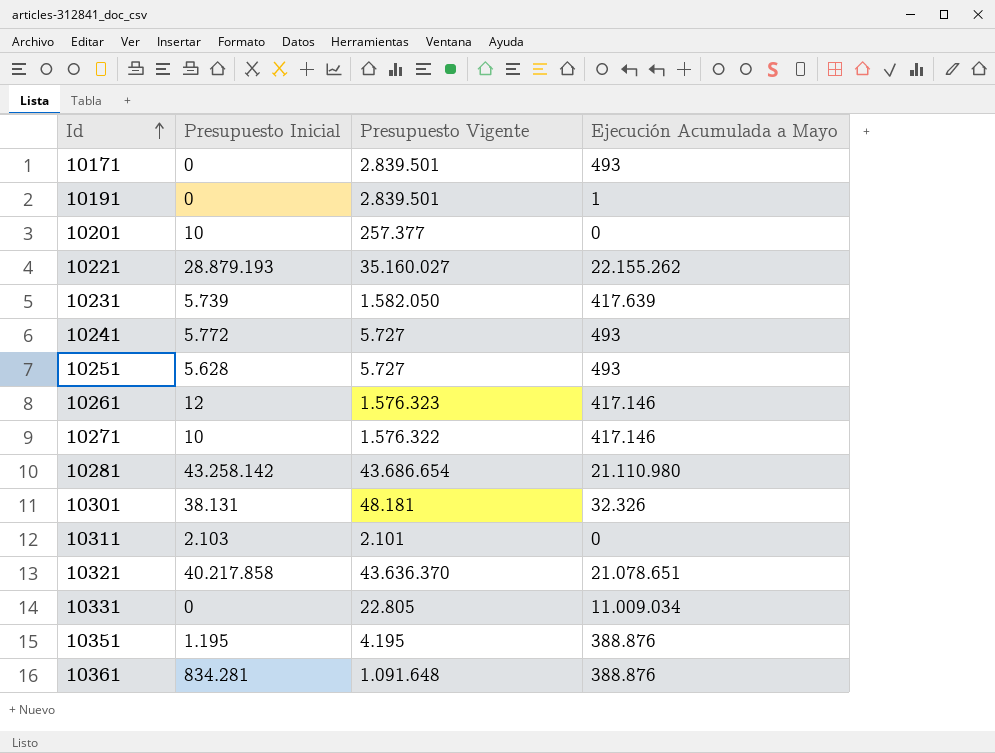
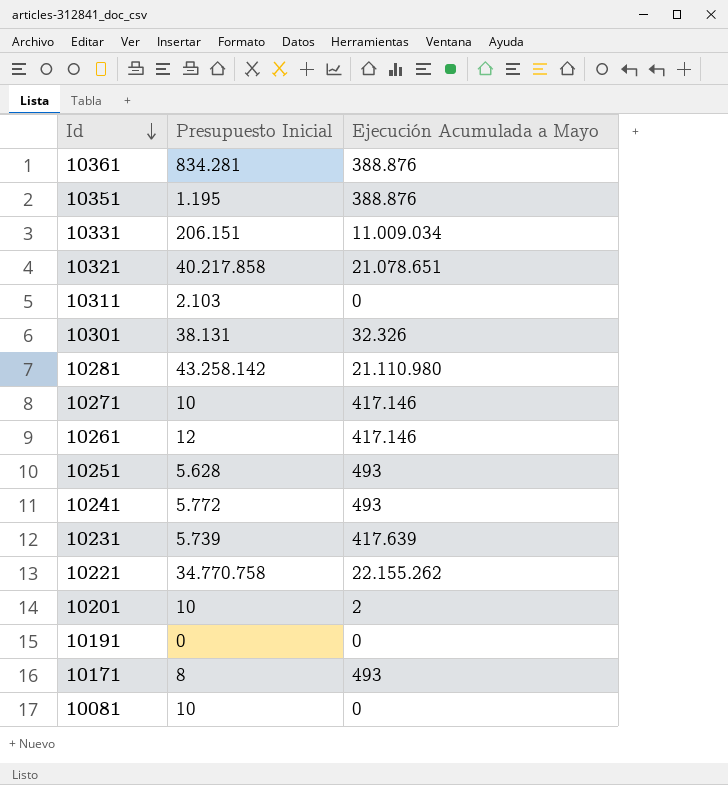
row order: Id ascending -> Id descending
column Presupuesto Vigente | position: 3 -> none
10331 | Presupuesto Inicial: 0 -> 206.151
10221 | Presupuesto Inicial: 28.879.193 -> 34.770.758
10201 | Ejecución Acumulada a Mayo: 0 -> 2
10191 | Ejecución Acumulada a Mayo: 1 -> 0
10171 | Presupuesto Inicial: 0 -> 8
row 10081: none -> 10 | 0

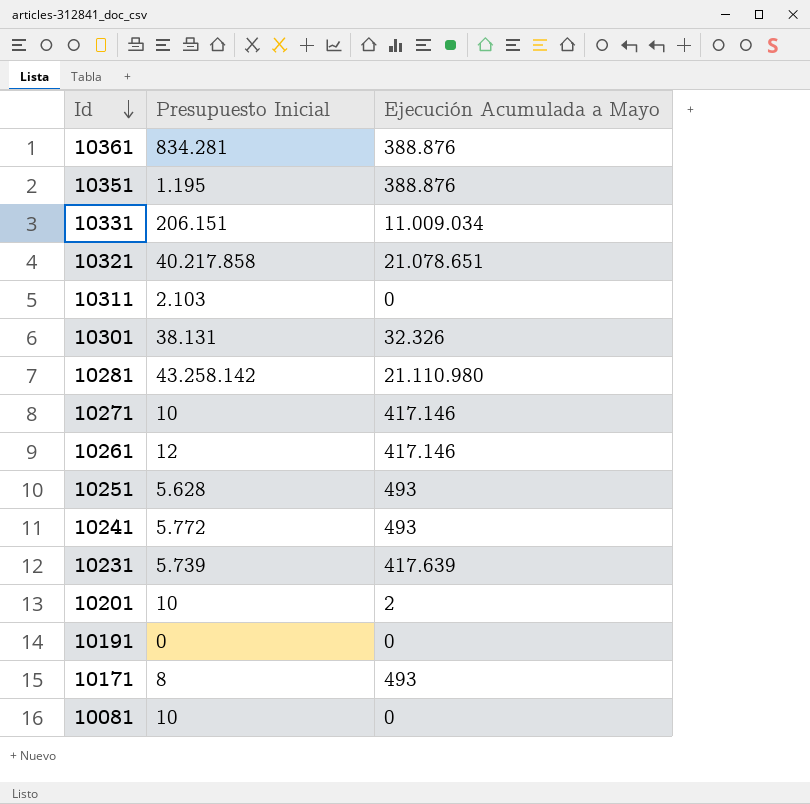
row 10221: 34.770.758 | 22.155.262 -> none

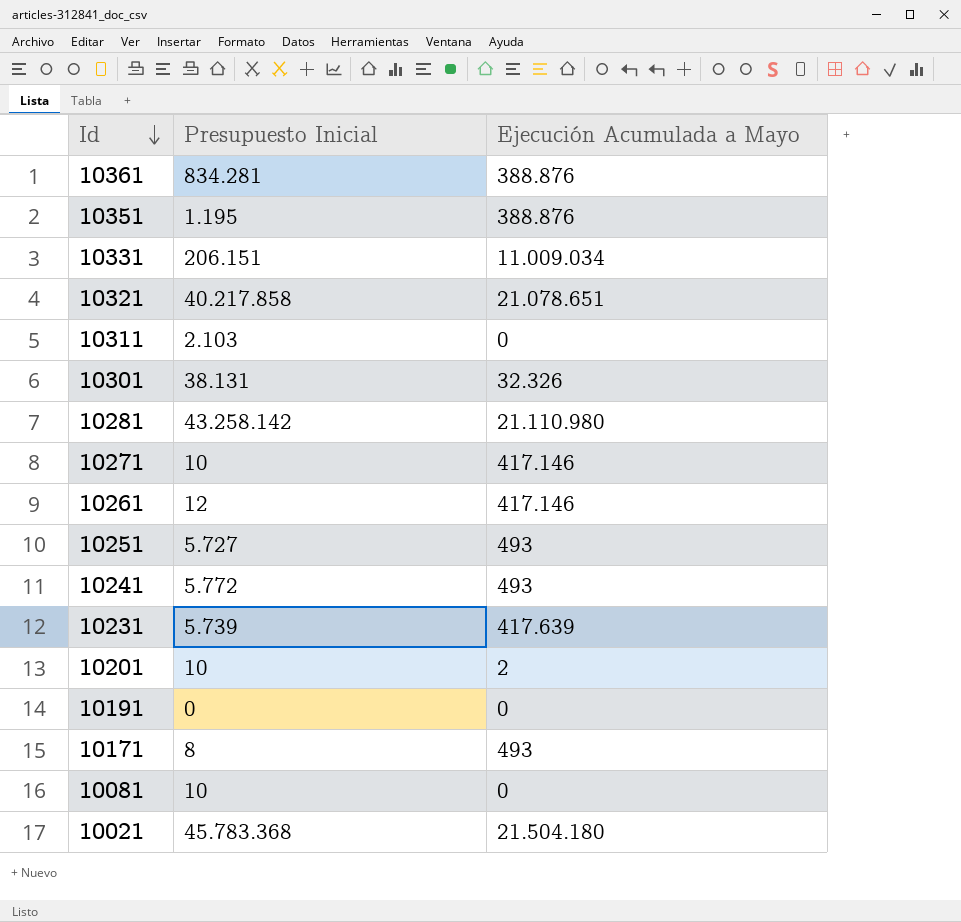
10251 | Presupuesto Inicial: 5.628 -> 5.727
row 10021: none -> 45.783.368 | 21.504.180

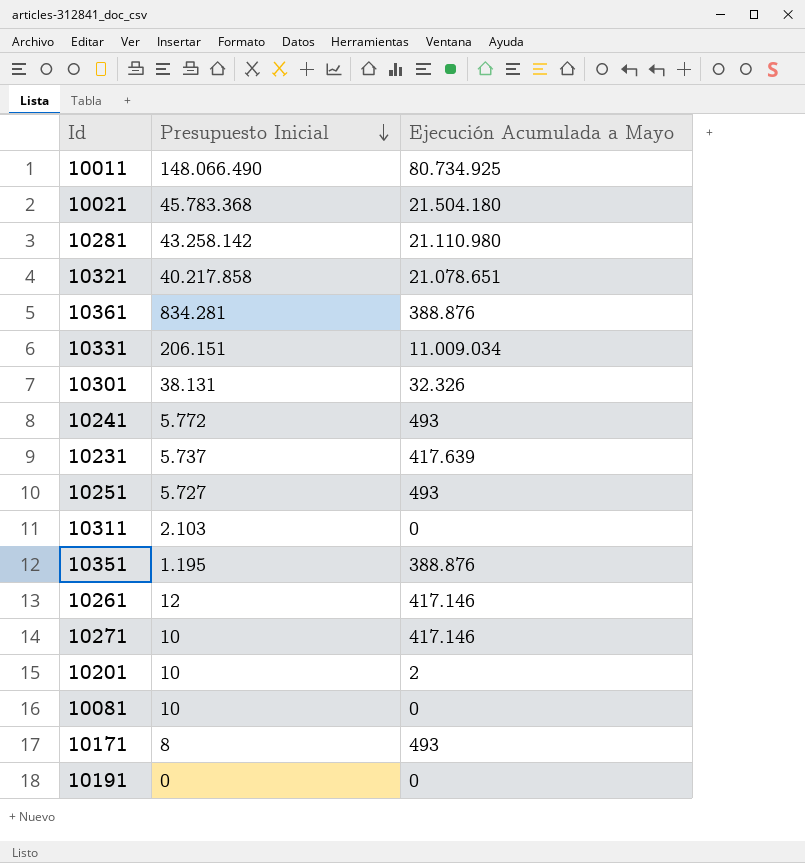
row order: Id descending -> Presupuesto Inicial descending
row 10011: none -> 148.066.490 | 80.734.925
10231 | Presupuesto Inicial: 5.739 -> 5.737

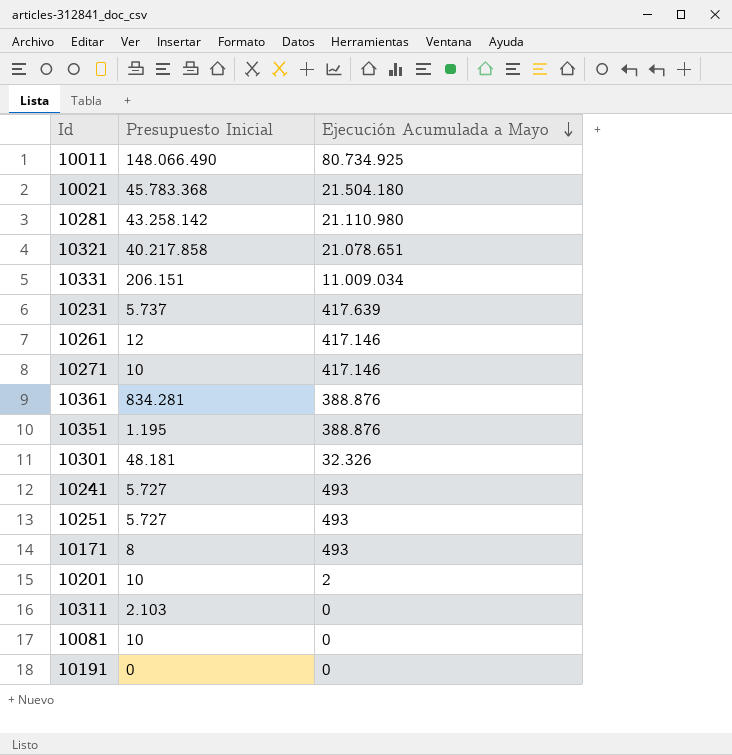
row order: Presupuesto Inicial descending -> Ejecución Acumulada a Mayo descending
10301 | Presupuesto Inicial: 38.131 -> 48.181
10241 | Presupuesto Inicial: 5.772 -> 5.727

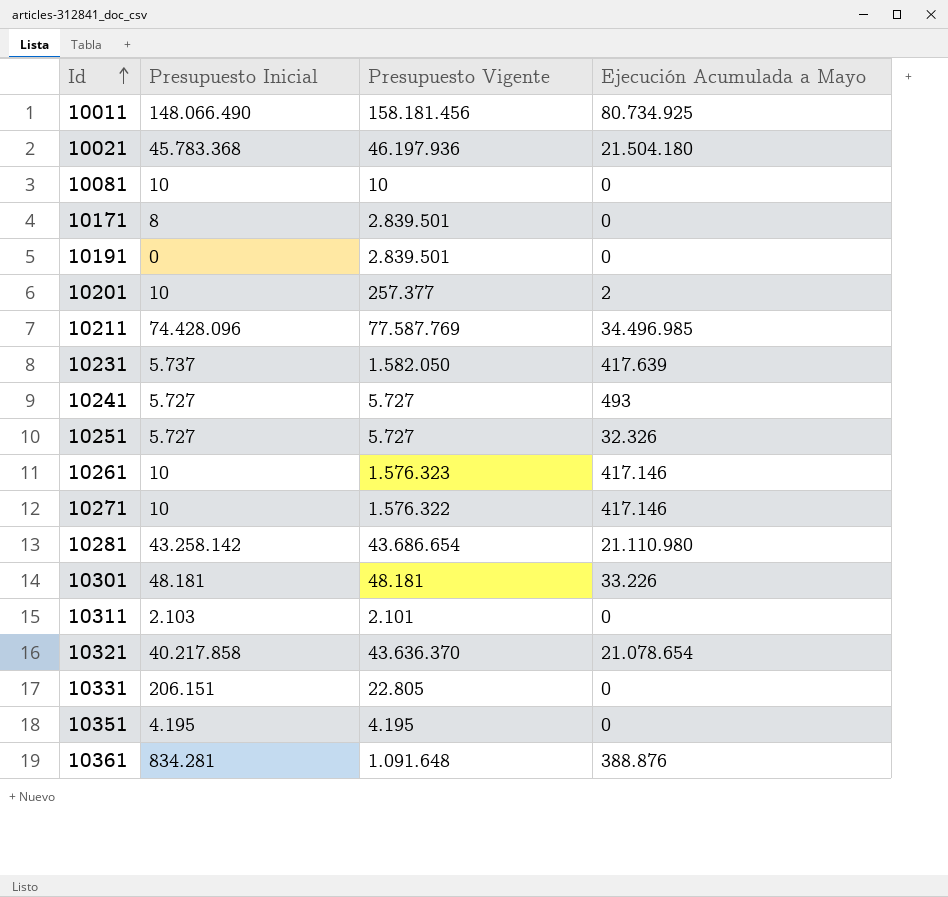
row order: Ejecución Acumulada a Mayo descending -> Id ascending
column Presupuesto Vigente | position: none -> 3
10171 | Ejecución Acumulada a Mayo: 493 -> 0
row 10211: none -> 74.428.096 | 77.587.769 | 34.496.985
10251 | Ejecución Acumulada a Mayo: 493 -> 32.326
10261 | Presupuesto Inicial: 12 -> 10
10301 | Ejecución Acumulada a Mayo: 32.326 -> 33.226
10321 | Ejecución Acumulada a Mayo: 21.078.651 -> 21.078.654
10331 | Ejecución Acumulada a Mayo: 11.009.034 -> 0
10351 | Presupuesto Inicial: 1.195 -> 4.195
10351 | Ejecución Acumulada a Mayo: 388.876 -> 0

